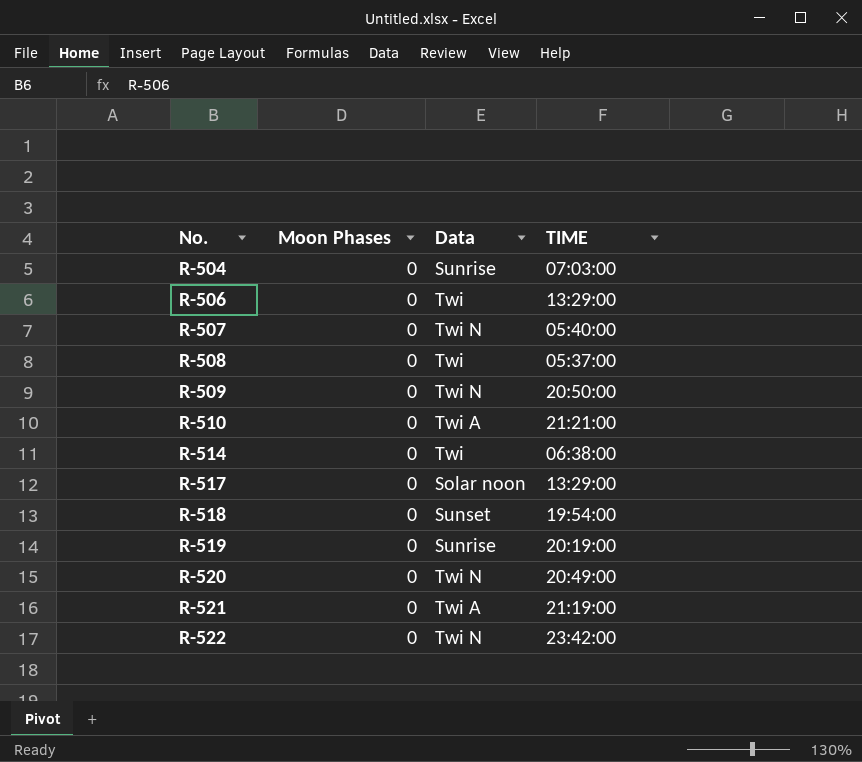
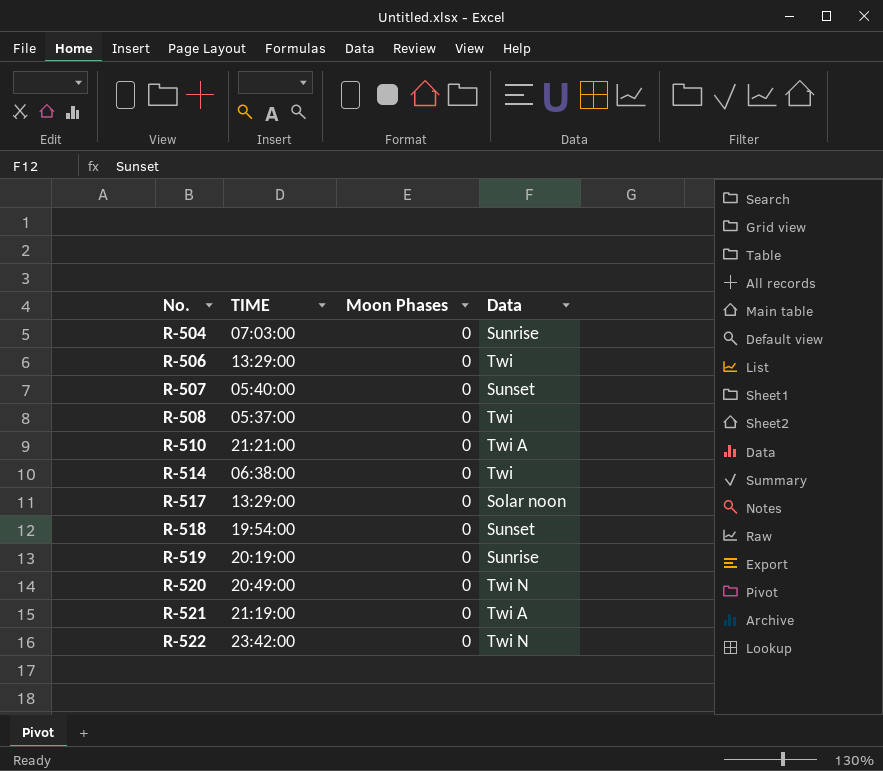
column TIME | position: 4 -> 2
row R-509: 0 | Twi N | 20:50:00 -> none
R-507 | Data: Twi N -> Sunset

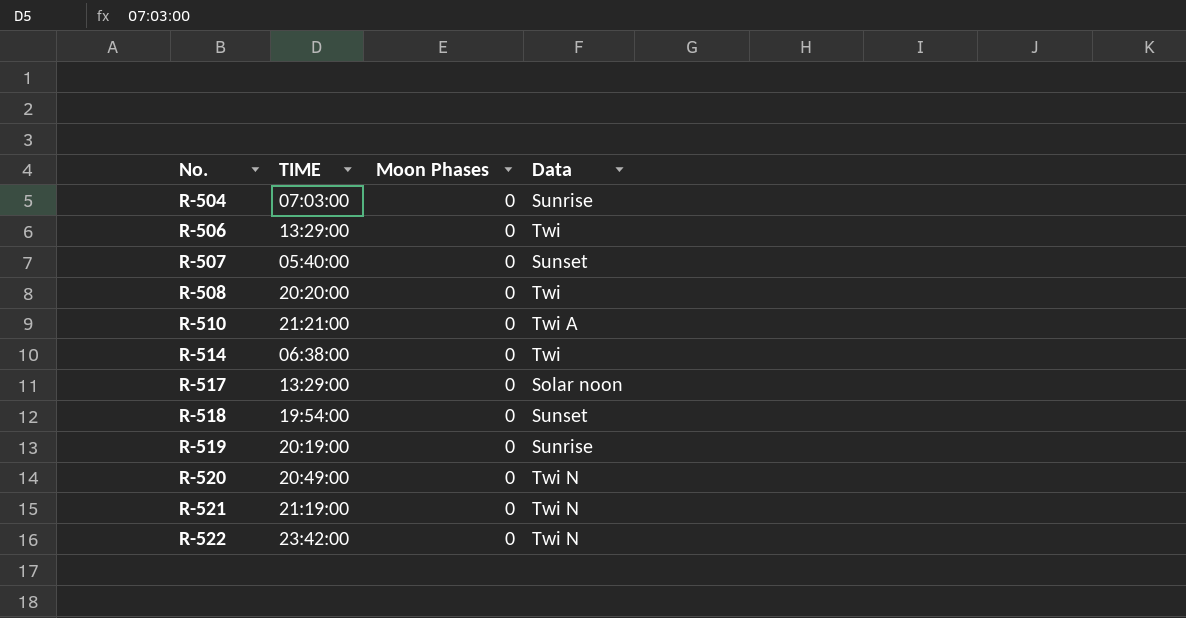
R-508 | TIME: 05:37:00 -> 20:20:00
R-521 | Data: Twi A -> Twi N

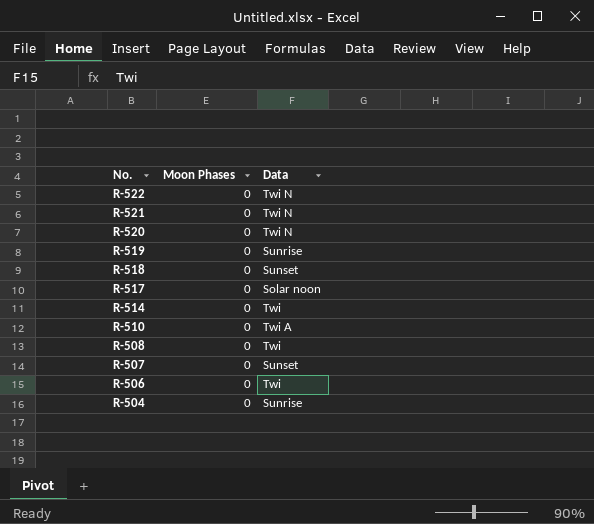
row order: No. ascending -> No. descending
column TIME | position: 2 -> none

